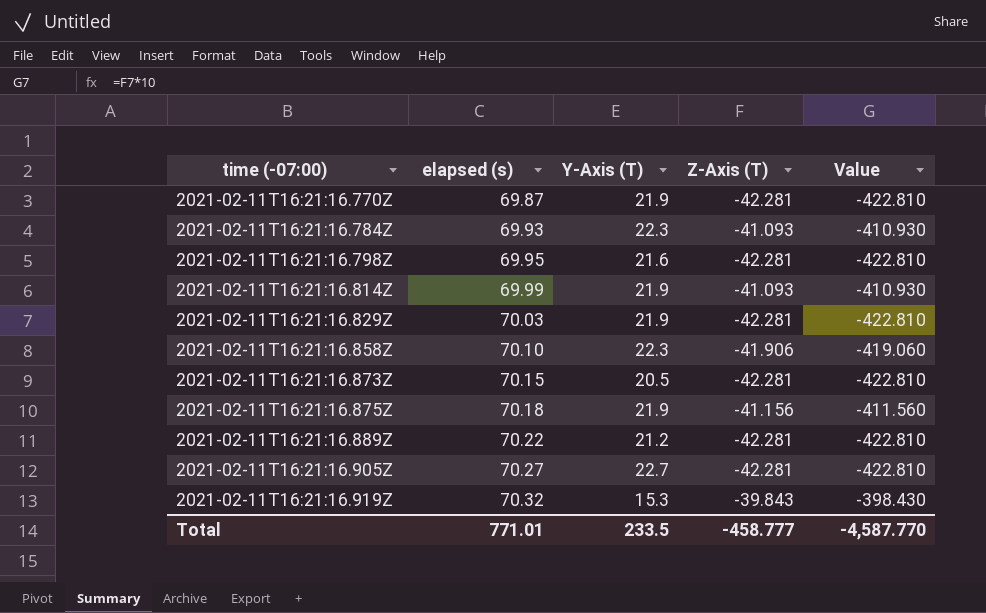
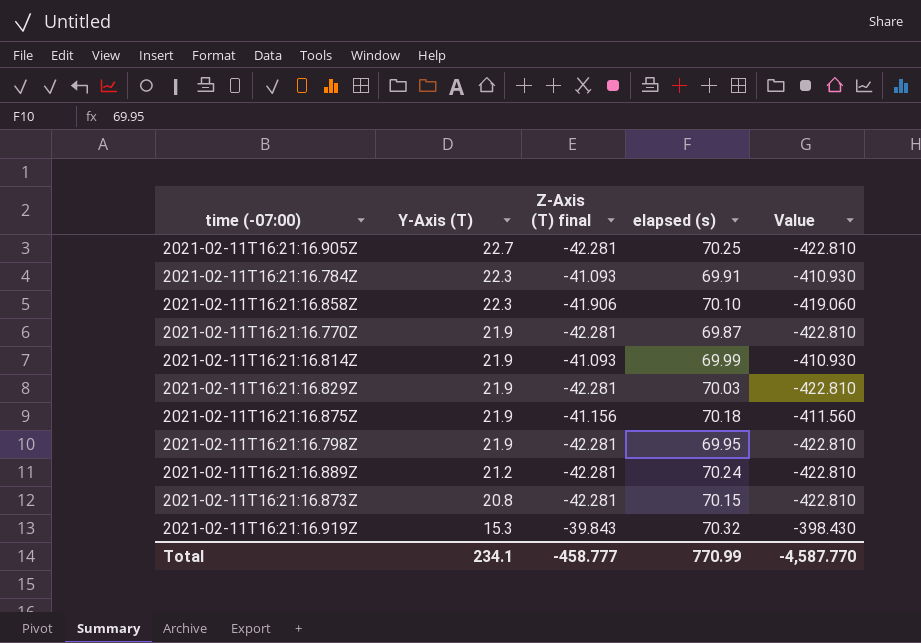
row order: time (-07:00) ascending -> Y-Axis (T) descending
column name: Z-Axis (T) -> Z-Axis (T) final
column elapsed (s) | position: 2 -> 4
2021-02-11T16:21:16.905Z | elapsed (s): 70.27 -> 70.25
2021-02-11T16:21:16.784Z | elapsed (s): 69.93 -> 69.91
2021-02-11T16:21:16.798Z | Y-Axis (T): 21.6 -> 21.9
2021-02-11T16:21:16.889Z | elapsed (s): 70.22 -> 70.24
2021-02-11T16:21:16.873Z | Y-Axis (T): 20.5 -> 20.8
Total | Y-Axis (T): 233.5 -> 234.1
Total | elapsed (s): 771.01 -> 770.99

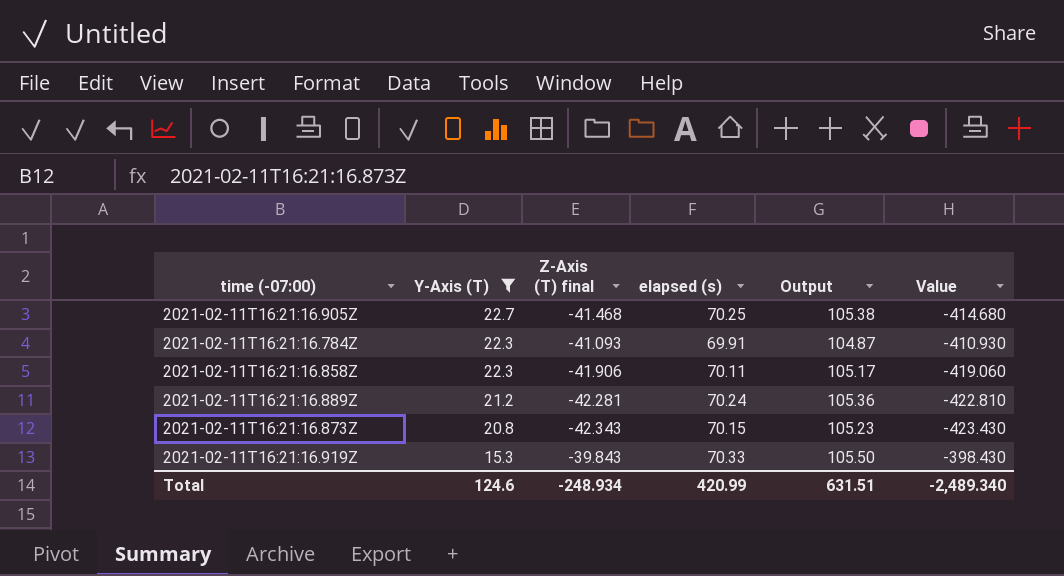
filter: none -> Y-Axis (T) != 21.9
column Output | formula: none -> [elapsed (s)] * 1.5
2021-02-11T16:21:16.905Z | Z-Axis (T) final: -42.281 -> -41.468
2021-02-11T16:21:16.905Z | Value: -422.810 -> -414.680
2021-02-11T16:21:16.858Z | elapsed (s): 70.10 -> 70.11
2021-02-11T16:21:16.873Z | Z-Axis (T) final: -42.281 -> -42.343
2021-02-11T16:21:16.873Z | Value: -422.810 -> -423.430
2021-02-11T16:21:16.919Z | elapsed (s): 70.32 -> 70.33
Total | Y-Axis (T): 234.1 -> 124.6
Total | Z-Axis (T) final: -458.777 -> -248.934
Total | elapsed (s): 770.99 -> 420.99
Total | Value: -4,587.770 -> -2,489.340

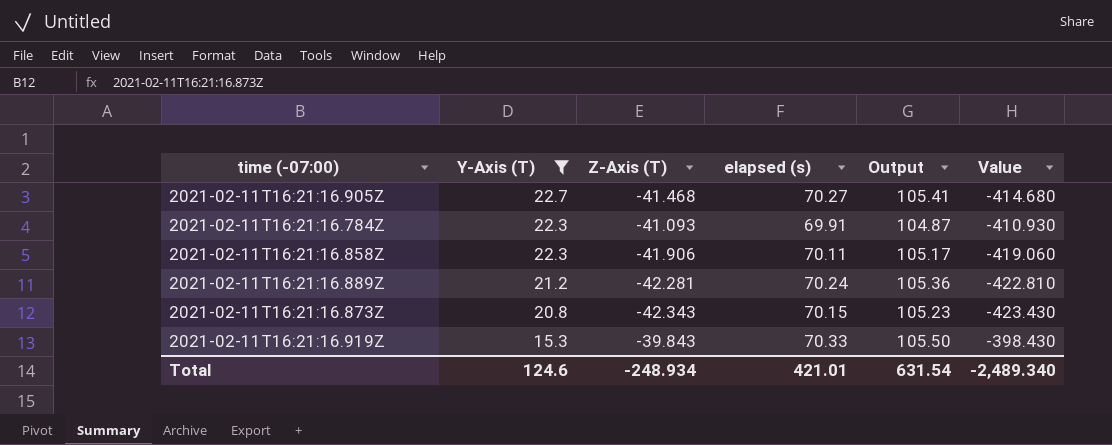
column name: Z-Axis (T) final -> Z-Axis (T)
2021-02-11T16:21:16.905Z | elapsed (s): 70.25 -> 70.27
2021-02-11T16:21:16.905Z | Output: 105.38 -> 105.41
Total | elapsed (s): 420.99 -> 421.01
Total | Output: 631.51 -> 631.54

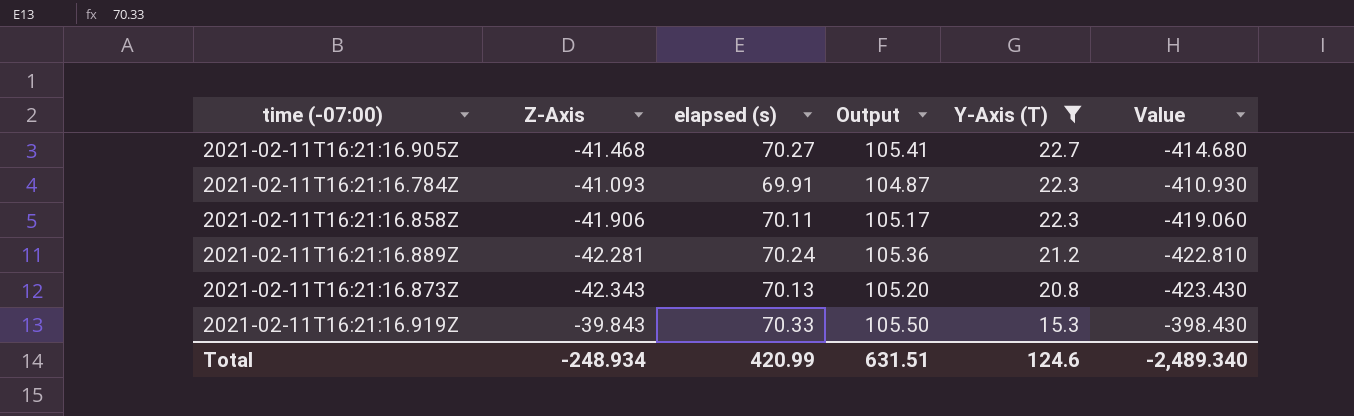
column name: Z-Axis (T) -> Z-Axis
column Y-Axis (T) | position: 2 -> 5
2021-02-11T16:21:16.873Z | elapsed (s): 70.15 -> 70.13
2021-02-11T16:21:16.873Z | Output: 105.23 -> 105.20
Total | elapsed (s): 421.01 -> 420.99
Total | Output: 631.54 -> 631.51

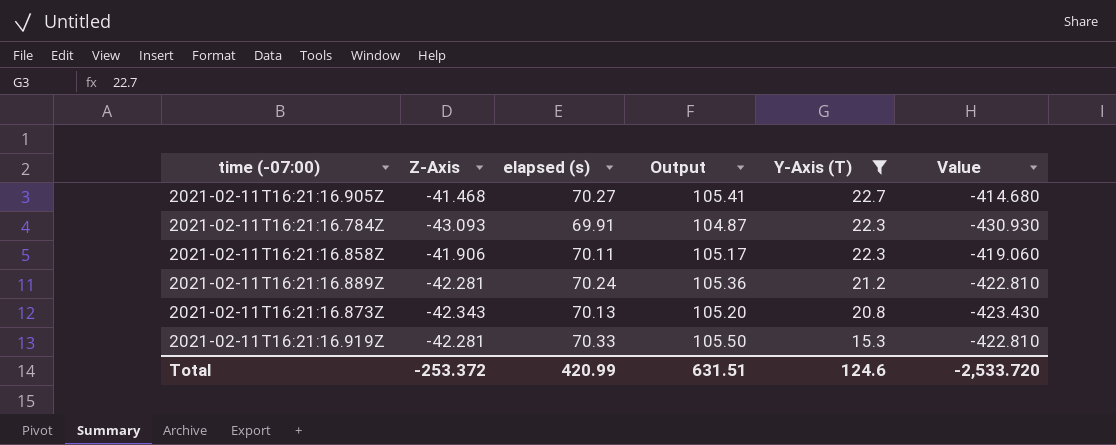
2021-02-11T16:21:16.784Z | Z-Axis: -41.093 -> -43.093
2021-02-11T16:21:16.784Z | Value: -410.930 -> -430.930
2021-02-11T16:21:16.919Z | Z-Axis: -39.843 -> -42.281
2021-02-11T16:21:16.919Z | Value: -398.430 -> -422.810
Total | Z-Axis: -248.934 -> -253.372
Total | Value: -2,489.340 -> -2,533.720

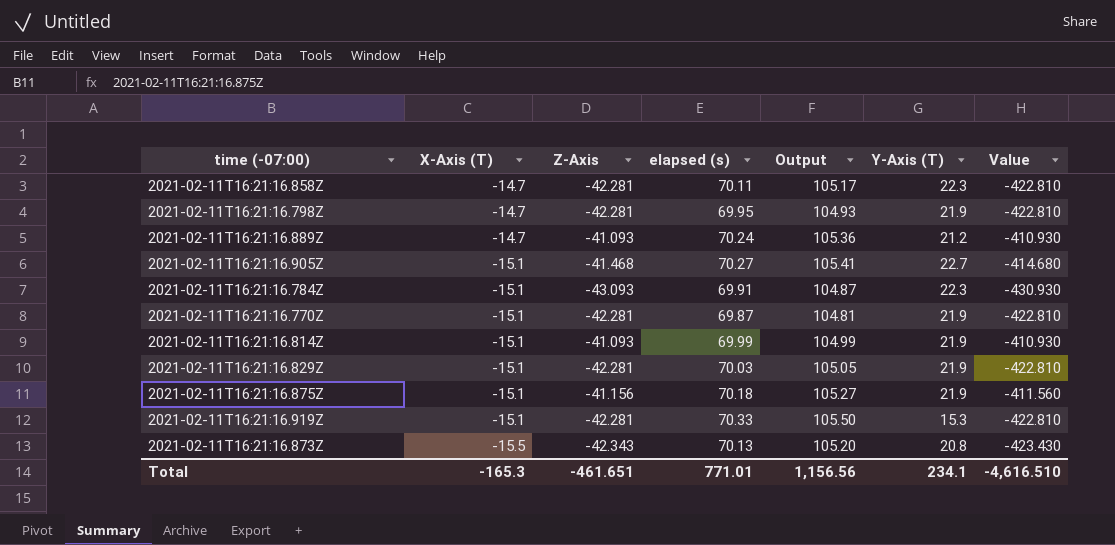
filter: Y-Axis (T) != 21.9 -> none
row order: Y-Axis (T) descending -> X-Axis (T) descending
column X-Axis (T) | position: none -> 2
2021-02-11T16:21:16.858Z | Z-Axis: -41.906 -> -42.281
2021-02-11T16:21:16.858Z | Value: -419.060 -> -422.810
2021-02-11T16:21:16.889Z | Z-Axis: -42.281 -> -41.093
2021-02-11T16:21:16.889Z | Value: -422.810 -> -410.930
Total | Z-Axis: -253.372 -> -461.651
Total | elapsed (s): 420.99 -> 771.01
Total | Output: 631.51 -> 1,156.56
Total | Y-Axis (T): 124.6 -> 234.1
Total | Value: -2,533.720 -> -4,616.510

